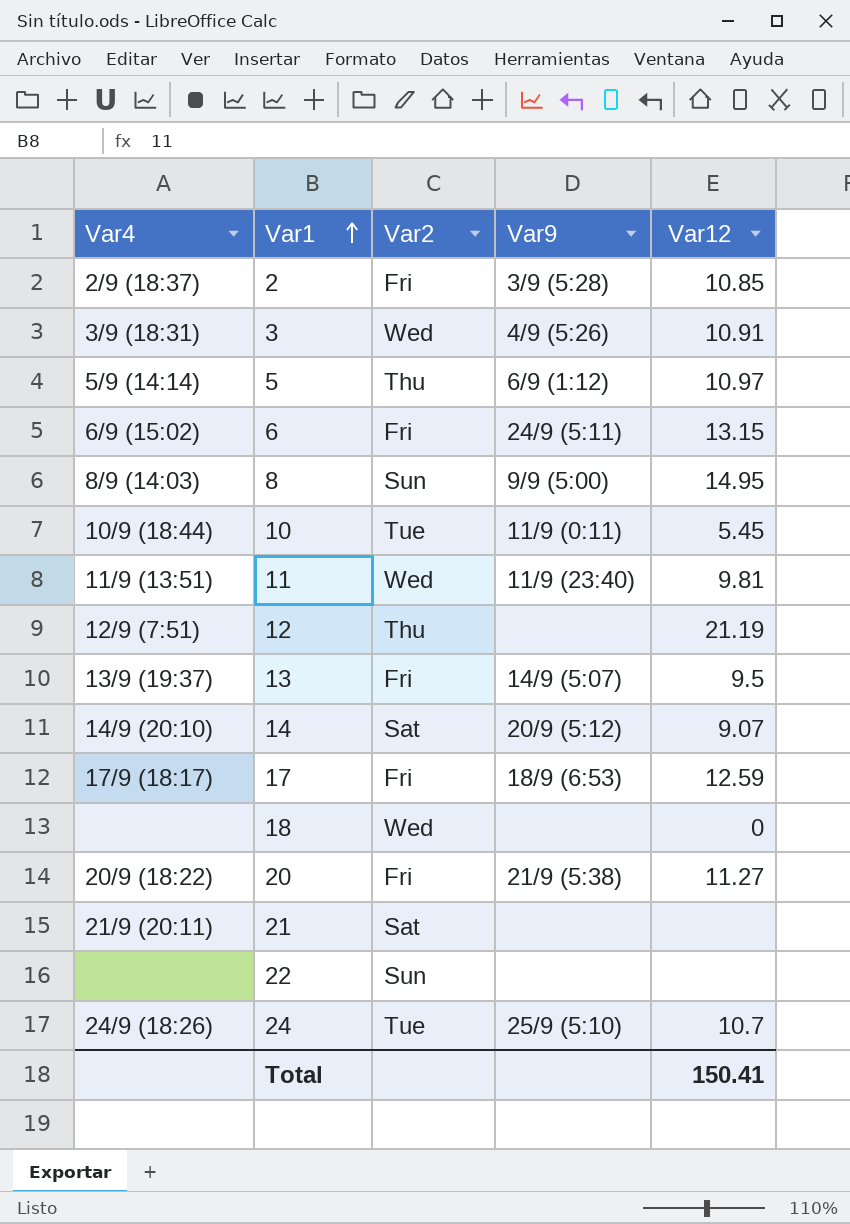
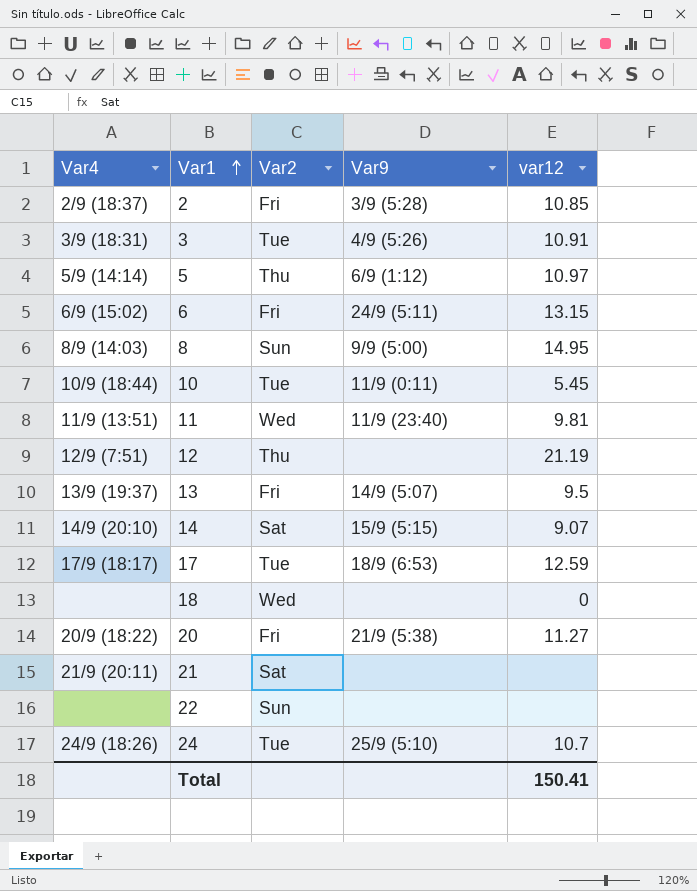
column name: Var12 -> var12
3 | Var2: Wed -> Tue
14 | Var9: 20/9 (5:12) -> 15/9 (5:15)
17 | Var2: Fri -> Tue

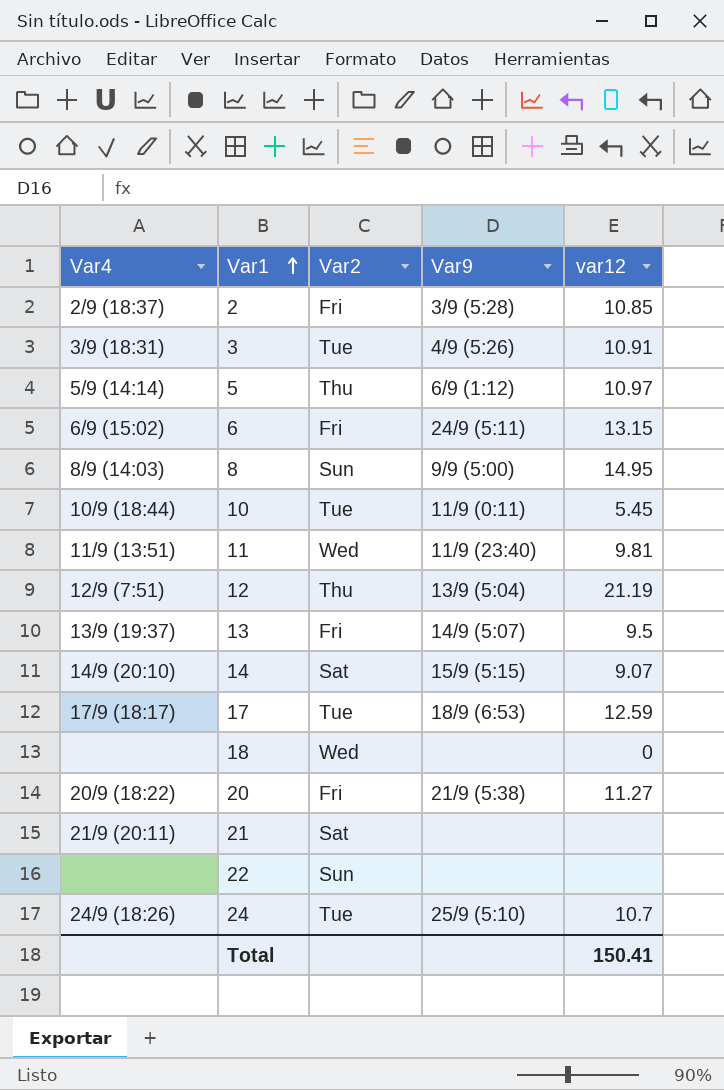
12 | Var9: none -> 13/9 (5:04)

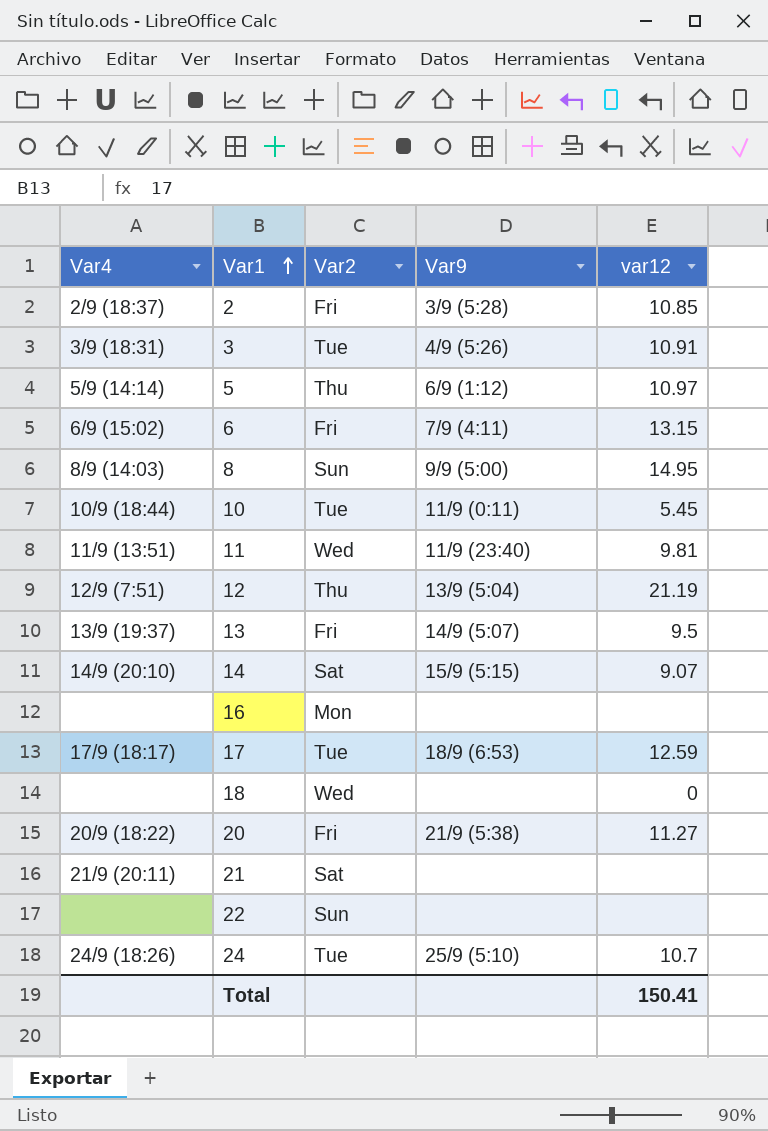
6 | Var9: 24/9 (5:11) -> 7/9 (4:11)
row 16: none -> none | Mon | none | none

